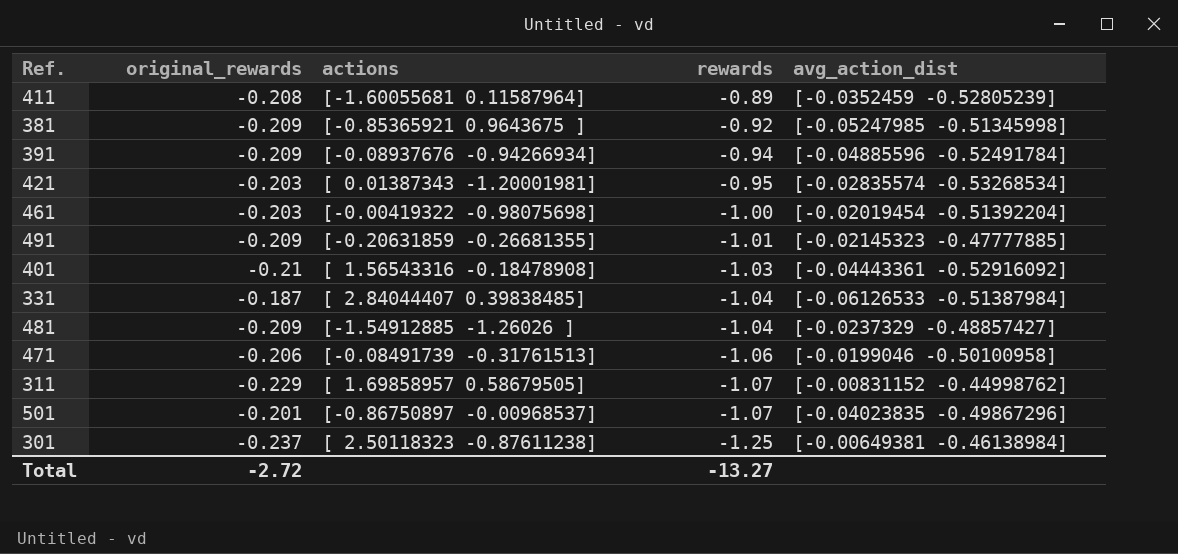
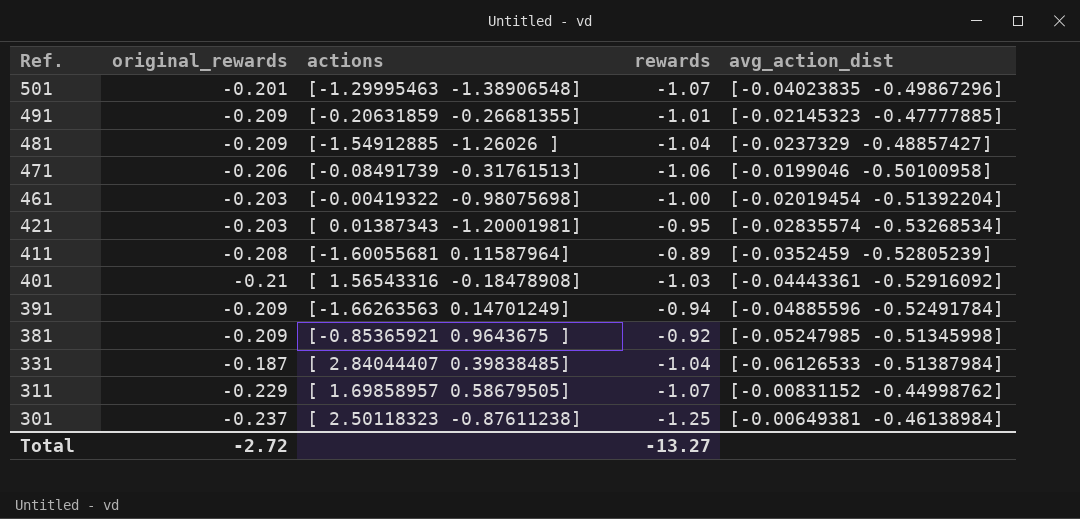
row order: rewards descending -> Ref. descending
501 | actions: [-0.86750897 -0.00968537] -> [-1.29995463 -1.38906548]
391 | actions: [-0.08937676 -0.94266934] -> [-1.66263563 0.14701249]

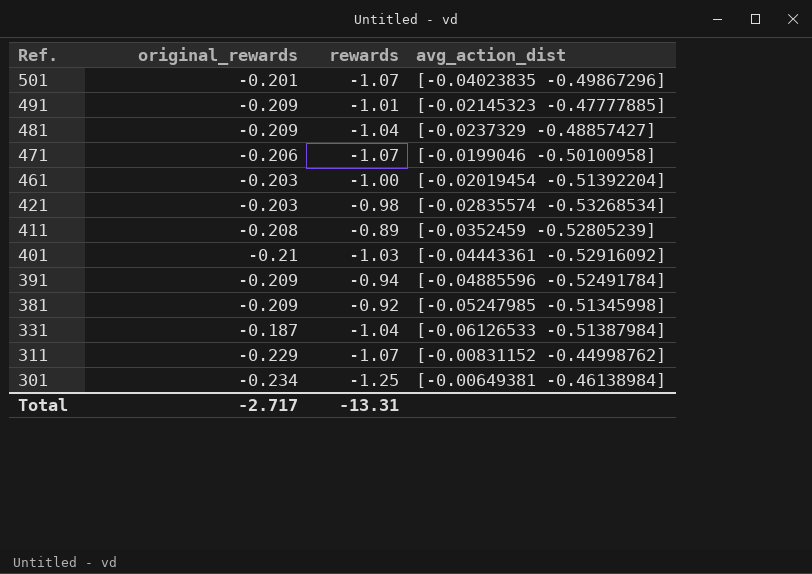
column actions | position: 3 -> none
471 | rewards: -1.06 -> -1.07
421 | rewards: -0.95 -> -0.98
301 | original_rewards: -0.237 -> -0.234
Total | original_rewards: -2.72 -> -2.717
Total | rewards: -13.27 -> -13.31

